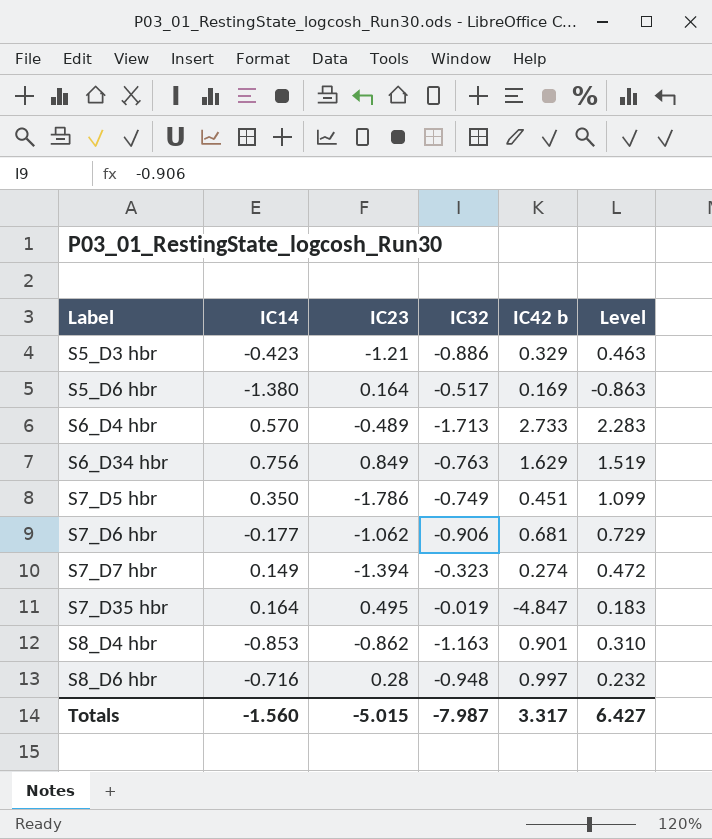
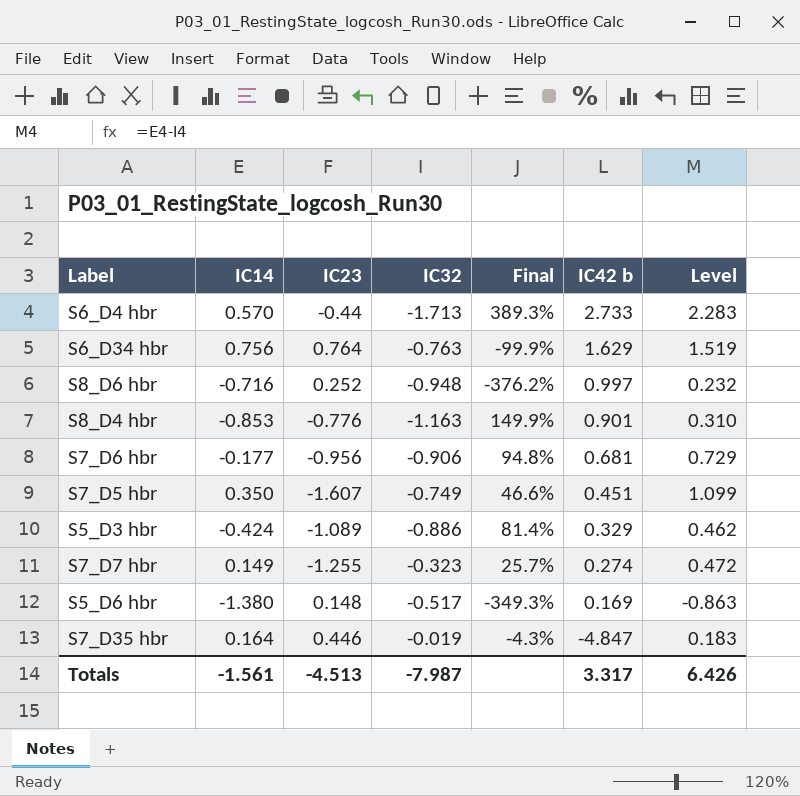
row order: Label ascending -> IC42 b descending
column Final | formula: none -> [IC32] / [IC23]
S6_D4 hbr | IC23: -0.489 -> -0.44
S6_D34 hbr | IC23: 0.849 -> 0.764
S8_D6 hbr | IC23: 0.28 -> 0.252
S8_D4 hbr | IC23: -0.862 -> -0.776
S7_D6 hbr | IC23: -1.062 -> -0.956
S7_D5 hbr | IC23: -1.786 -> -1.607
S5_D3 hbr | IC14: -0.423 -> -0.424
S5_D3 hbr | IC23: -1.21 -> -1.089
S5_D3 hbr | Level: 0.463 -> 0.462
S7_D7 hbr | IC23: -1.394 -> -1.255
S5_D6 hbr | IC23: 0.164 -> 0.148
S7_D35 hbr | IC23: 0.495 -> 0.446
Totals | IC14: -1.560 -> -1.561
Totals | IC23: -5.015 -> -4.513
Totals | Level: 6.427 -> 6.426

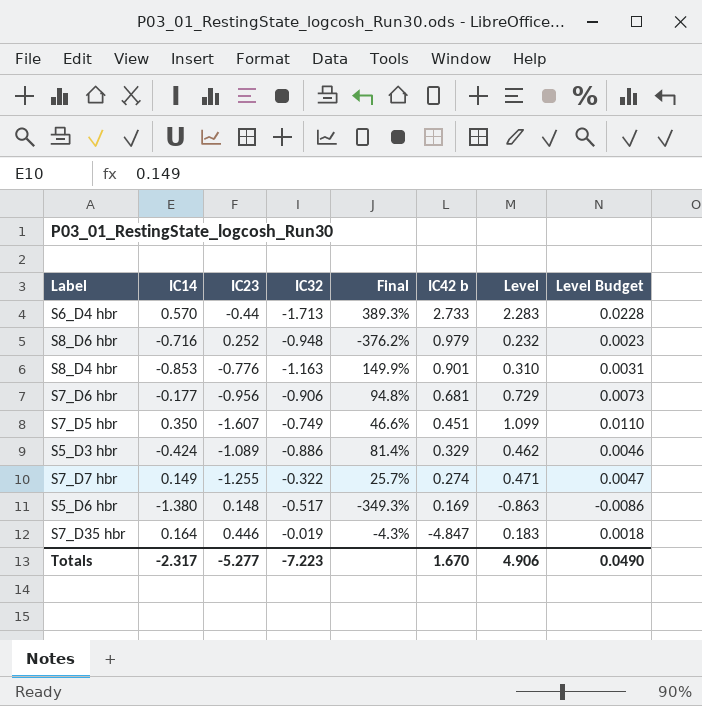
column Level Budget | formula: none -> [Level] * 0.01
row S6_D34 hbr: 0.756 | 0.764 | -0.763 | -99.9% | 1.629 | 1.519 -> none
S8_D6 hbr | IC42 b: 0.997 -> 0.979
S7_D7 hbr | IC32: -0.323 -> -0.322
S7_D7 hbr | Level: 0.472 -> 0.471
Totals | IC14: -1.561 -> -2.317
Totals | IC23: -4.513 -> -5.277
Totals | IC32: -7.987 -> -7.223
Totals | IC42 b: 3.317 -> 1.670
Totals | Level: 6.426 -> 4.906

